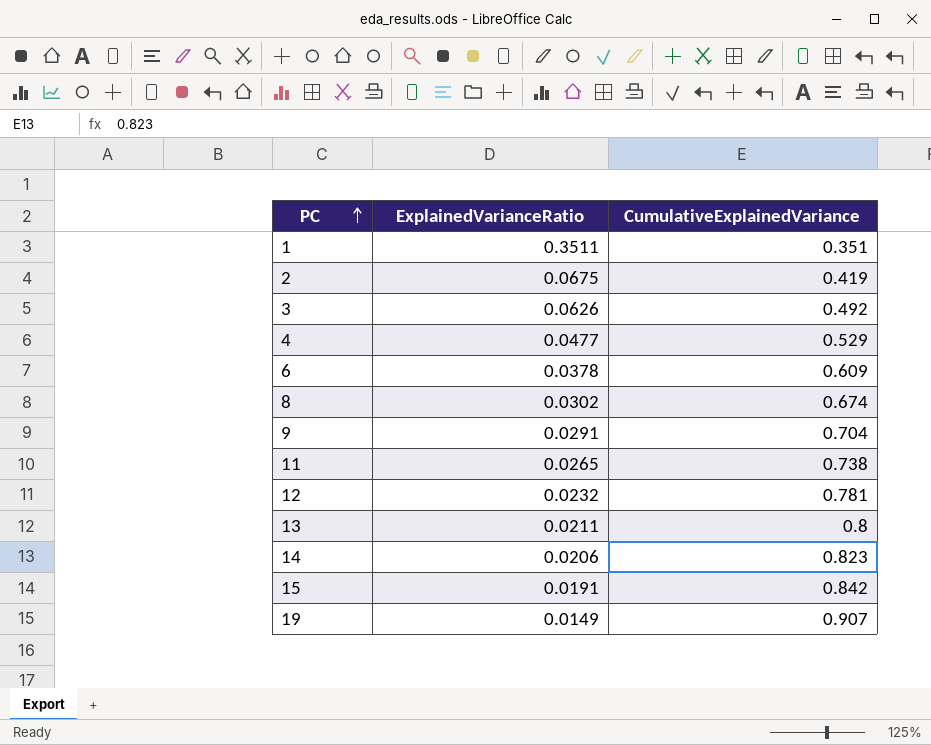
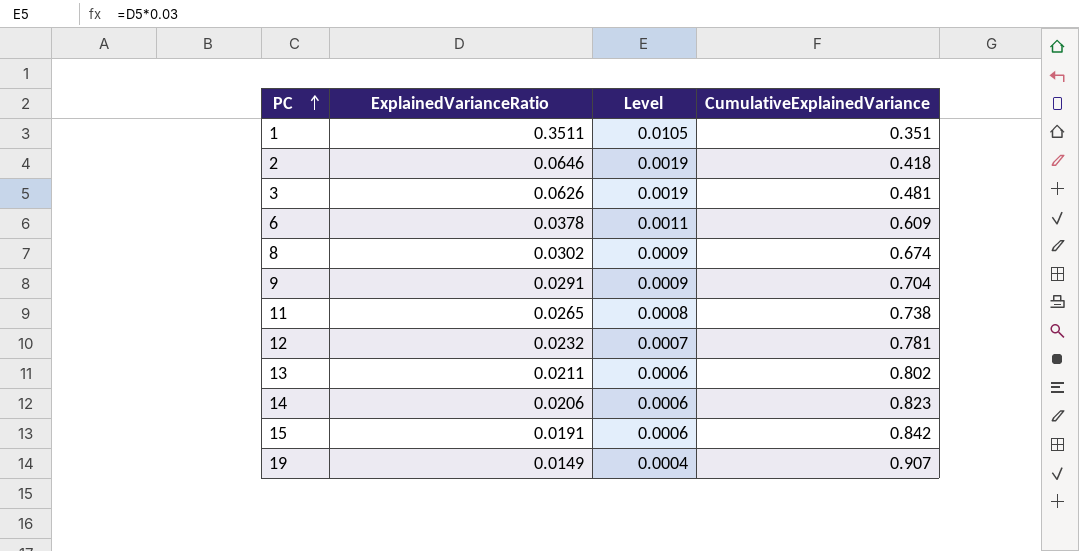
column Level | formula: none -> [ExplainedVarianceRatio] * 0.03
row 4: 0.0477 | 0.529 -> none
2 | ExplainedVarianceRatio: 0.0675 -> 0.0646
2 | CumulativeExplainedVariance: 0.419 -> 0.418
3 | CumulativeExplainedVariance: 0.492 -> 0.481
13 | CumulativeExplainedVariance: 0.8 -> 0.802

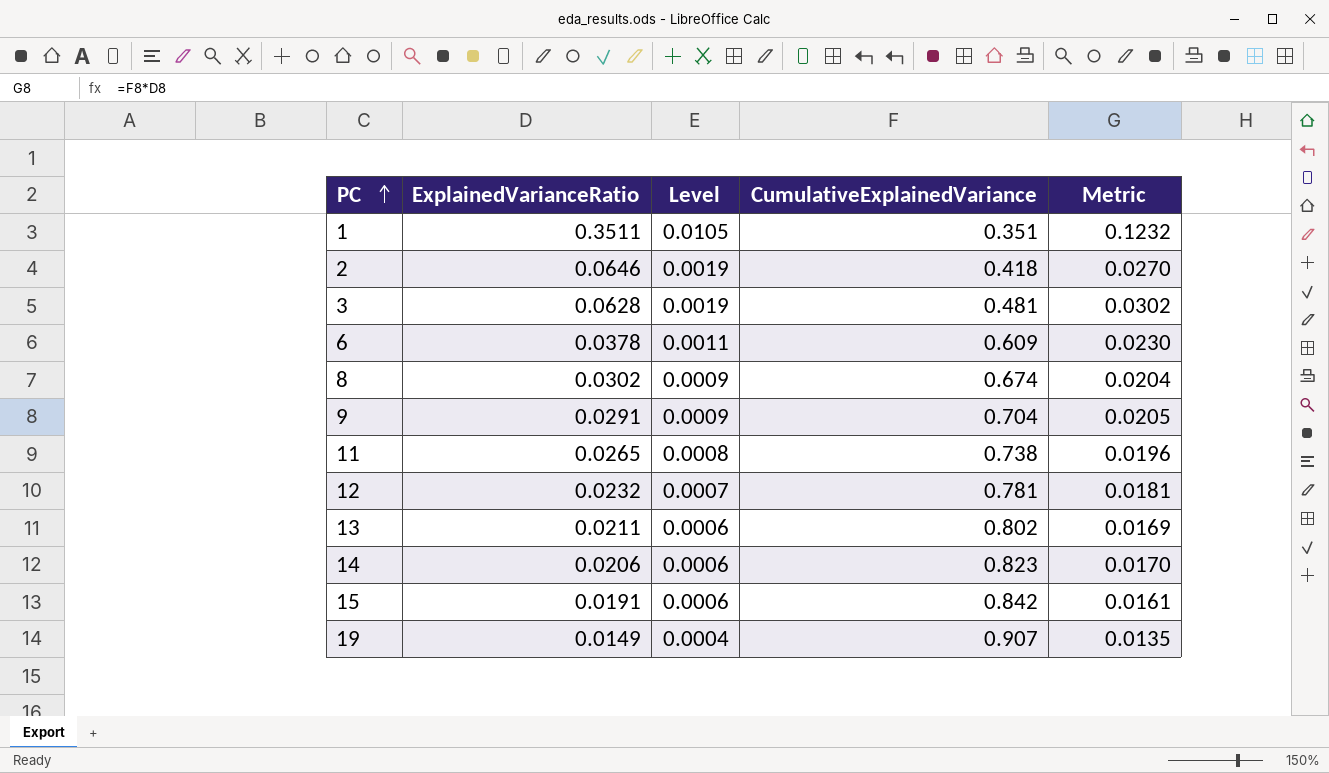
column Metric | formula: none -> [ExplainedVarianceRatio] * [CumulativeExplainedVariance]
3 | ExplainedVarianceRatio: 0.0626 -> 0.0628

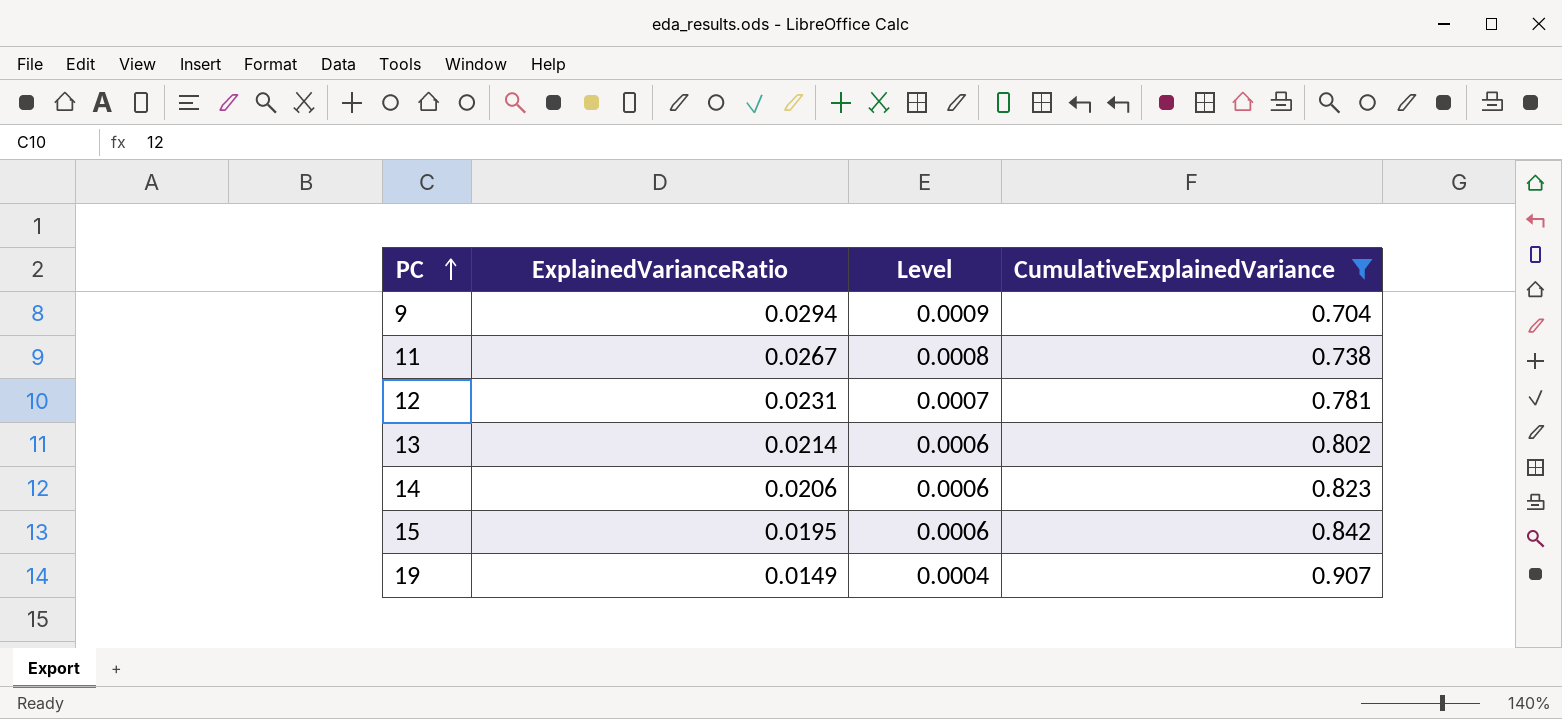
filter: none -> CumulativeExplainedVariance >= 0.704
column Metric | formula: [ExplainedVarianceRatio] * [CumulativeExplainedVariance] -> none
9 | ExplainedVarianceRatio: 0.0291 -> 0.0294
11 | ExplainedVarianceRatio: 0.0265 -> 0.0267
12 | ExplainedVarianceRatio: 0.0232 -> 0.0231
13 | ExplainedVarianceRatio: 0.0211 -> 0.0214
15 | ExplainedVarianceRatio: 0.0191 -> 0.0195

